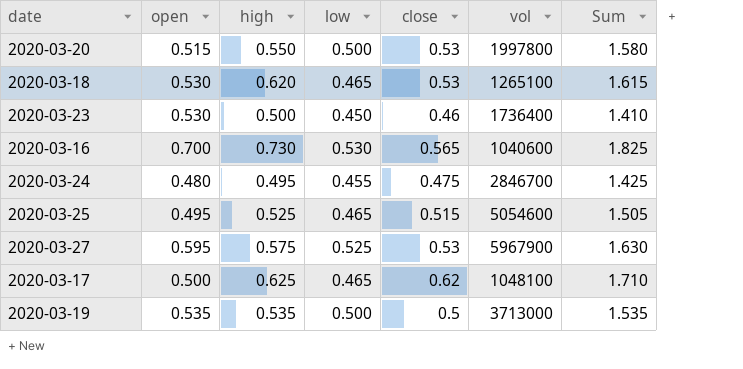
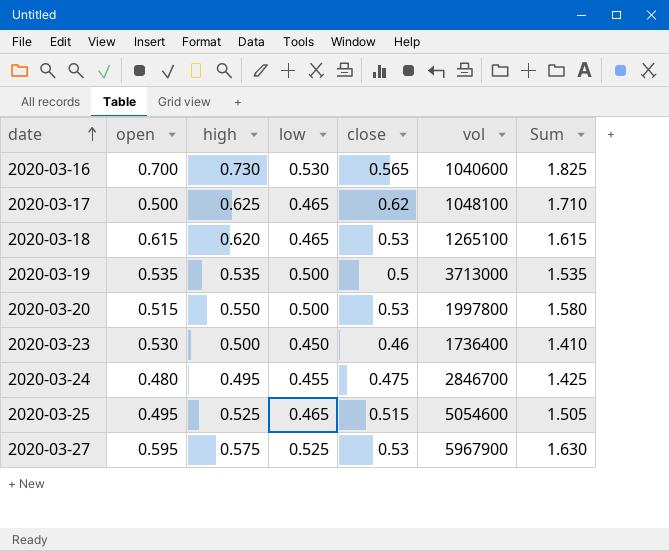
row order: none -> date ascending
2020-03-18 | open: 0.530 -> 0.615

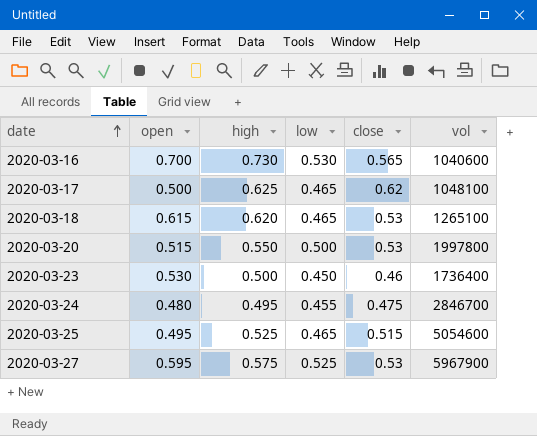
column Sum | formula: [high] + [low] + [close] -> none
row 2020-03-19: 0.535 | 0.535 | 0.500 | 0.5 | 3713000 | 1.535 -> none

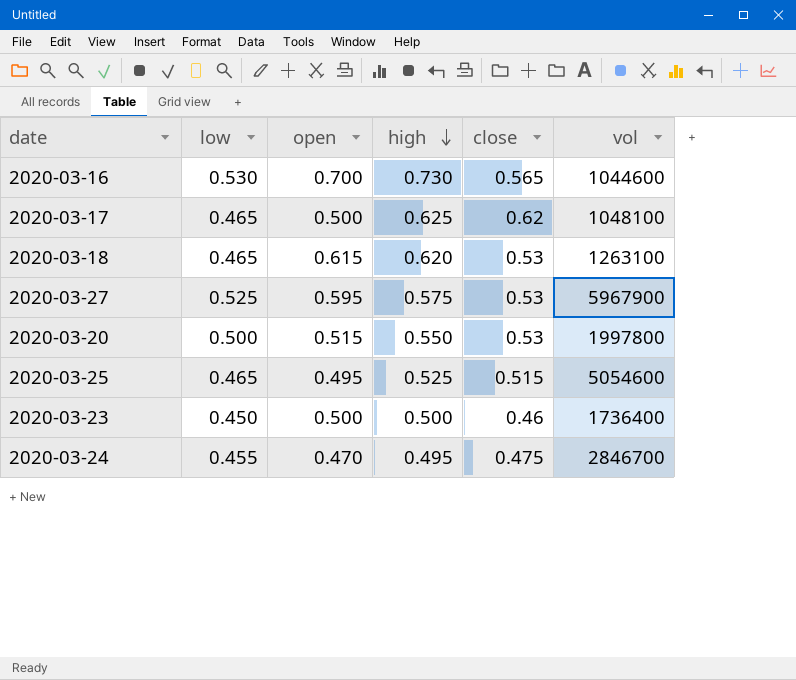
row order: date ascending -> high descending
column low | position: 4 -> 2
2020-03-16 | vol: 1040600 -> 1044600
2020-03-18 | vol: 1265100 -> 1263100
2020-03-23 | open: 0.530 -> 0.500
2020-03-24 | open: 0.480 -> 0.470

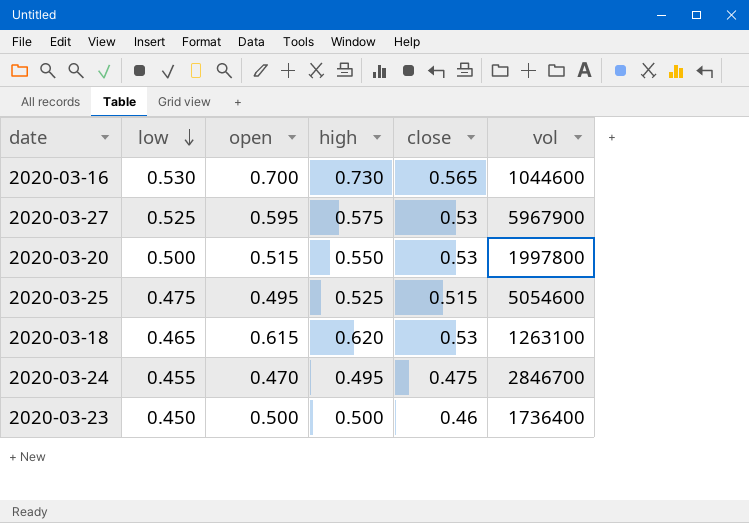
row order: high descending -> low descending
row 2020-03-17: 0.465 | 0.500 | 0.625 | 0.62 | 1048100 -> none
2020-03-25 | low: 0.465 -> 0.475

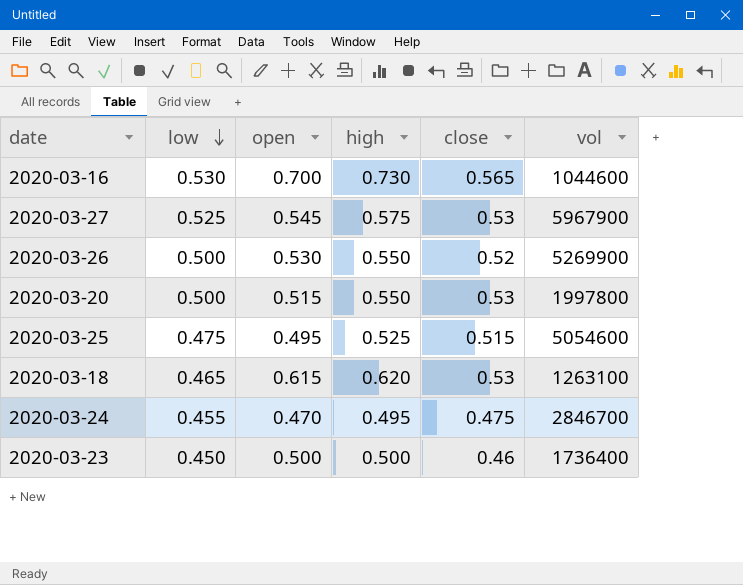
2020-03-27 | open: 0.595 -> 0.545
row 2020-03-26: none -> 0.500 | 0.530 | 0.550 | 0.52 | 5269900

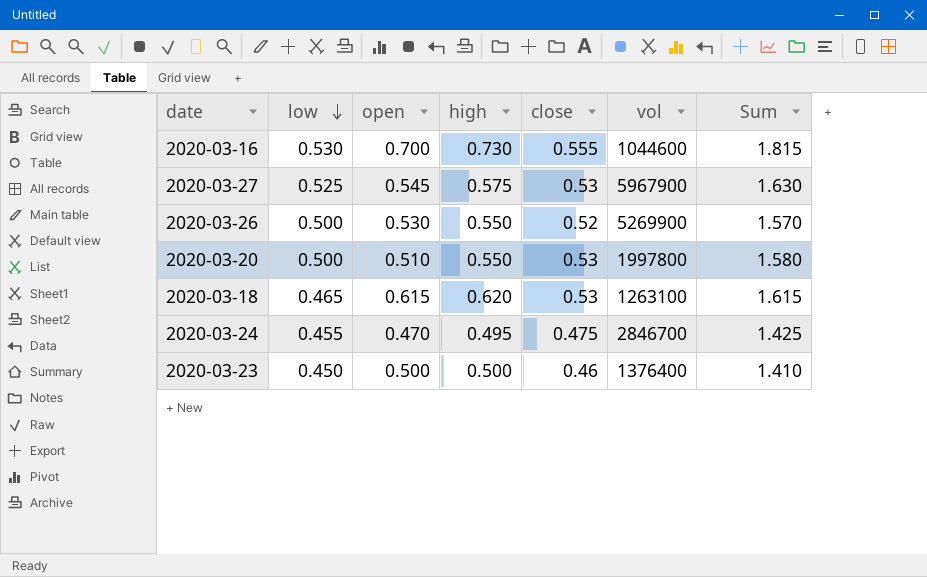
column Sum | formula: none -> [low] + [high] + [close]
row 2020-03-25: 0.475 | 0.495 | 0.525 | 0.515 | 5054600 -> none
2020-03-16 | close: 0.565 -> 0.555
2020-03-20 | open: 0.515 -> 0.510
2020-03-23 | vol: 1736400 -> 1376400

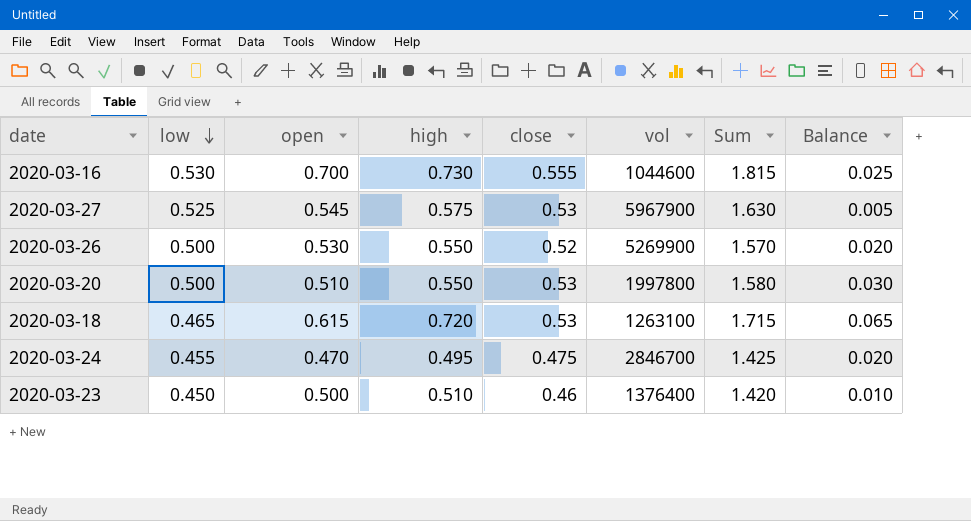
column Balance | formula: none -> [close] - [low]
2020-03-18 | high: 0.620 -> 0.720
2020-03-18 | Sum: 1.615 -> 1.715
2020-03-23 | high: 0.500 -> 0.510
2020-03-23 | Sum: 1.410 -> 1.420

